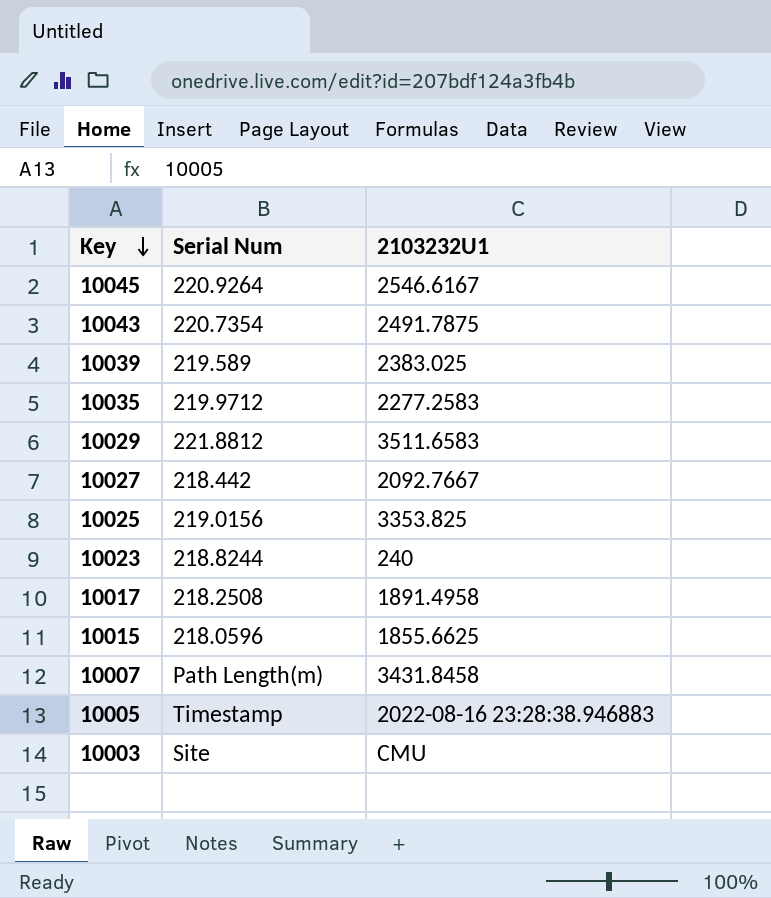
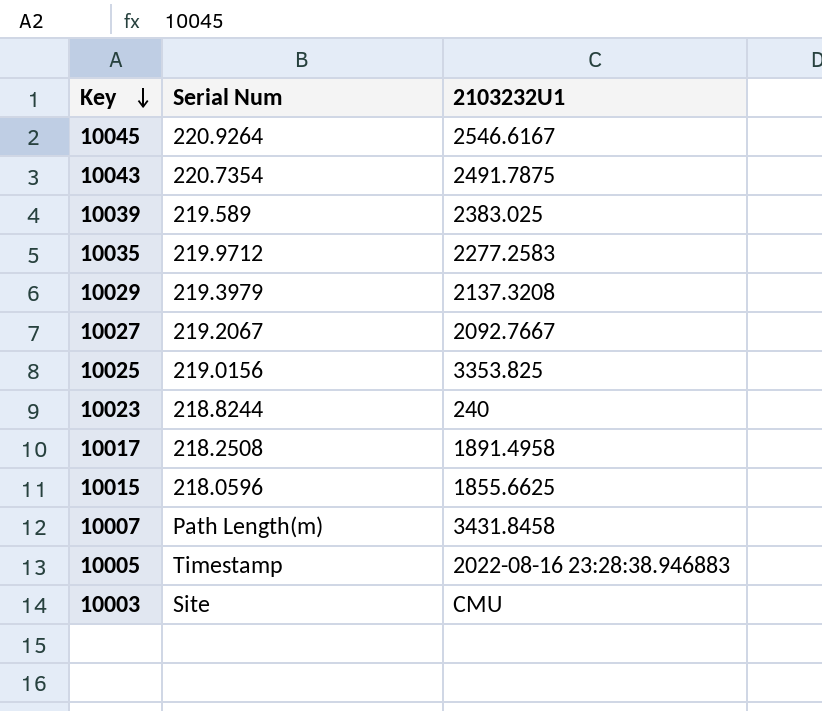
10029 | Serial Num: 221.8812 -> 219.3979
10029 | 2103232U1: 3511.6583 -> 2137.3208
10027 | Serial Num: 218.442 -> 219.2067

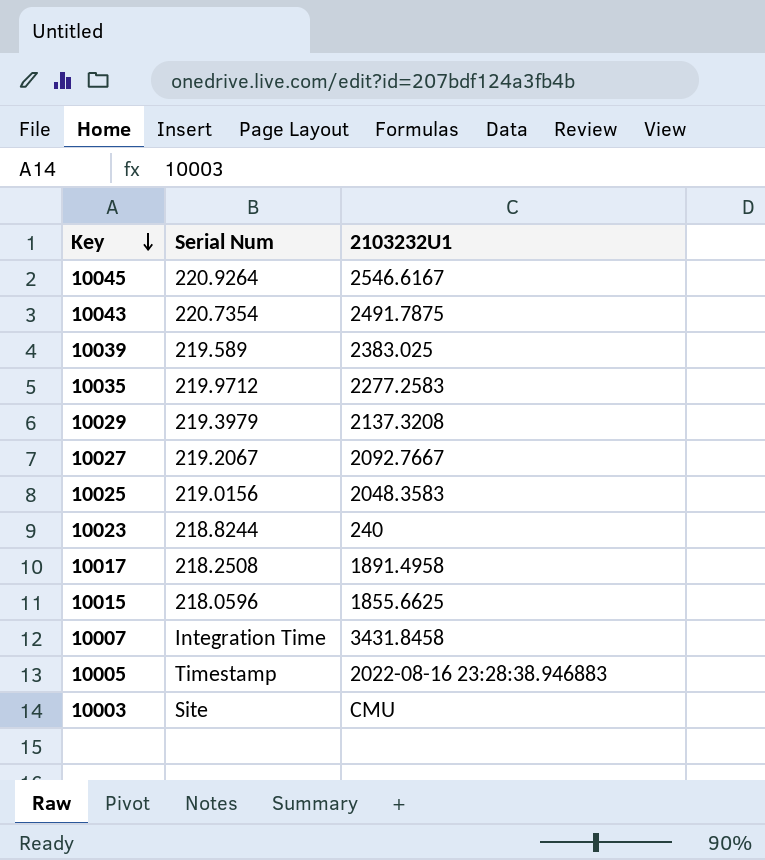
10025 | 2103232U1: 3353.825 -> 2048.3583
10007 | Serial Num: Path Length(m) -> Integration Time

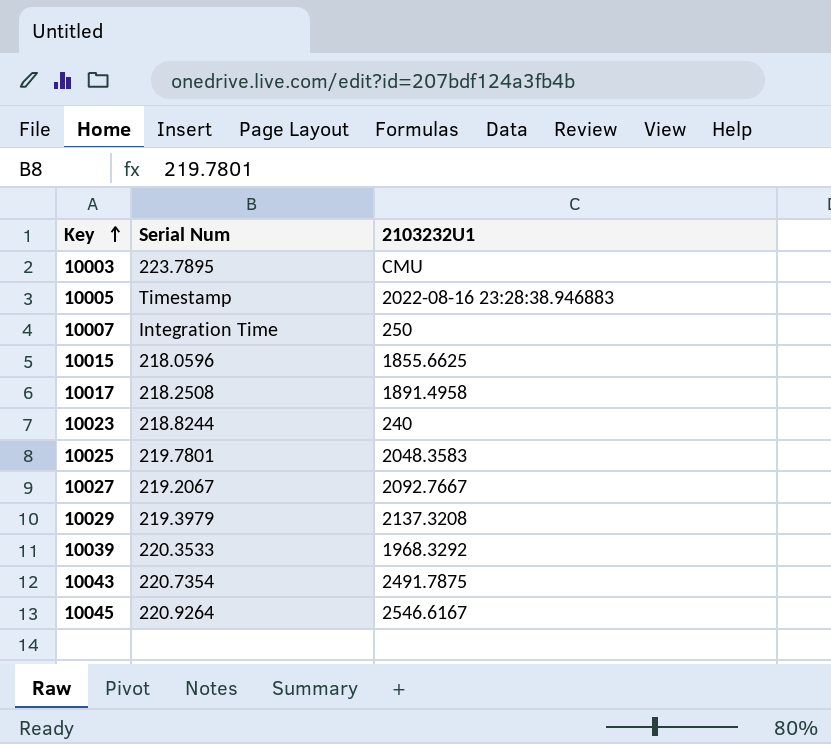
row order: Key descending -> Key ascending
row 10035: 219.9712 | 2277.2583 -> none
10003 | Serial Num: Site -> 223.7895
10007 | 2103232U1: 3431.8458 -> 250
10025 | Serial Num: 219.0156 -> 219.7801
10039 | Serial Num: 219.589 -> 220.3533
10039 | 2103232U1: 2383.025 -> 1968.3292

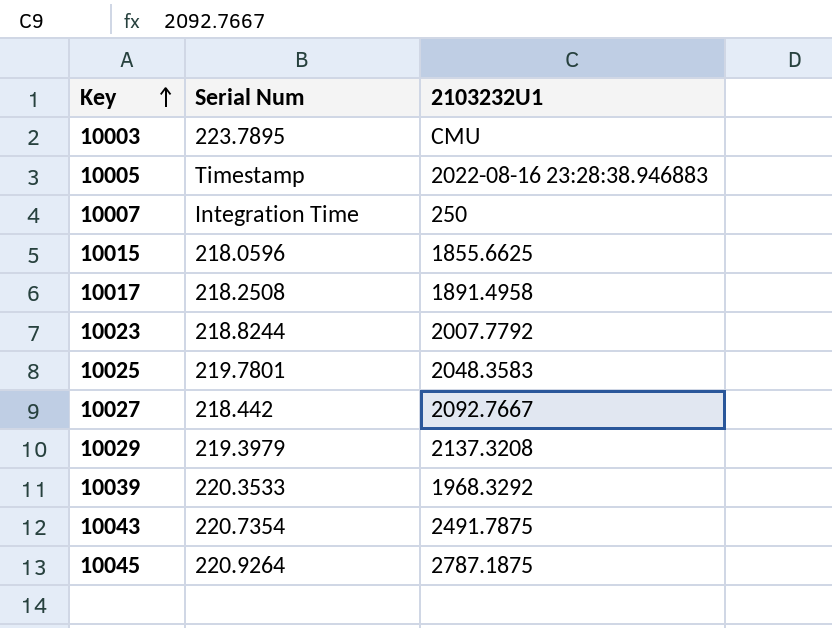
10023 | 2103232U1: 240 -> 2007.7792
10027 | Serial Num: 219.2067 -> 218.442
10045 | 2103232U1: 2546.6167 -> 2787.1875

